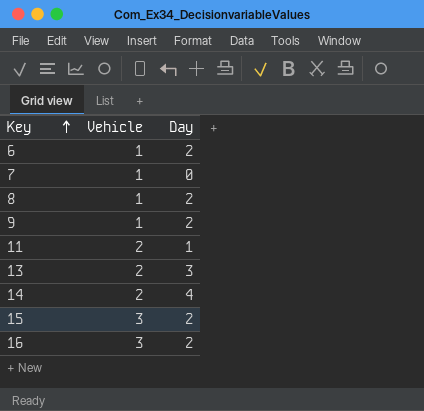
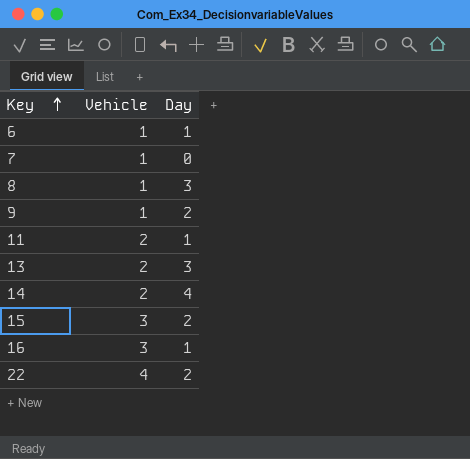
6 | Day: 2 -> 1
8 | Day: 2 -> 3
16 | Day: 2 -> 1
row 22: none -> 4 | 2

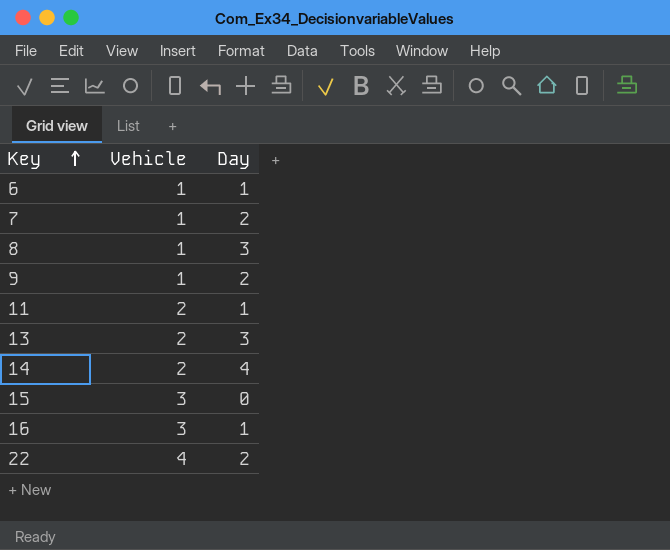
7 | Day: 0 -> 2
15 | Day: 2 -> 0

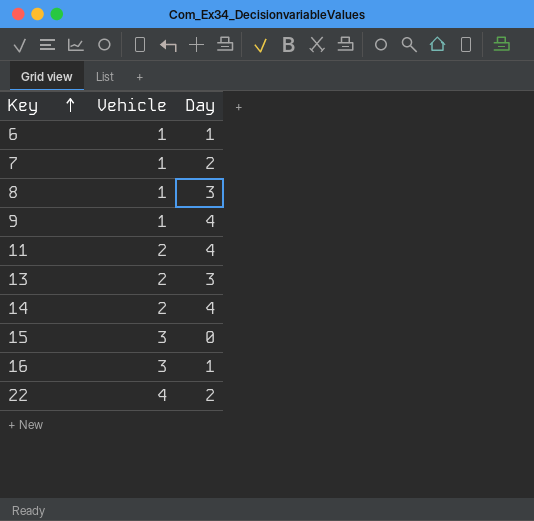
9 | Day: 2 -> 4
11 | Day: 1 -> 4

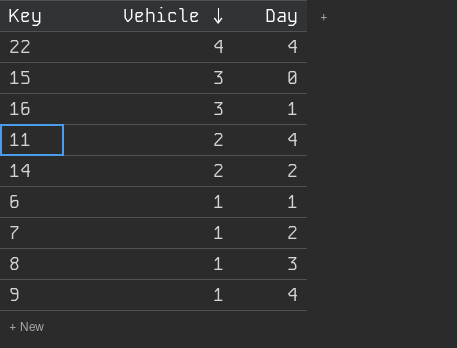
row order: Key ascending -> Vehicle descending
row 13: 2 | 3 -> none
22 | Day: 2 -> 4
14 | Day: 4 -> 2

